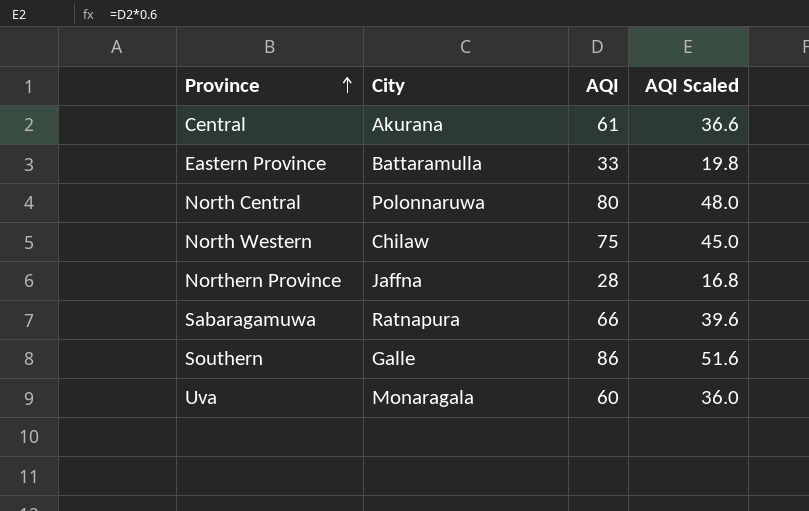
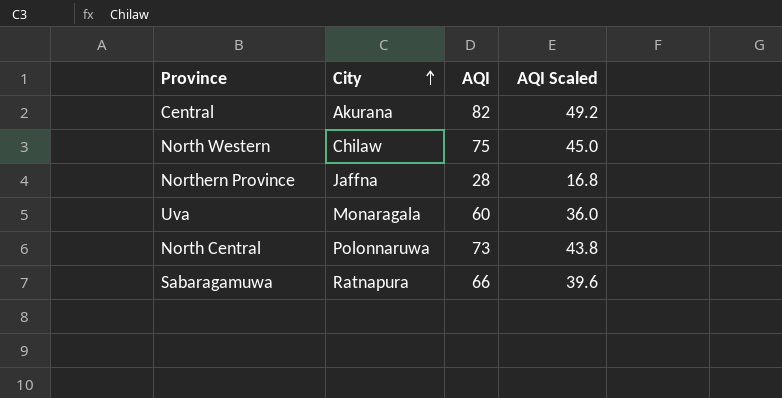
row order: Province ascending -> City ascending
row Eastern Province: Battaramulla | 33 | 19.8 -> none
row Southern: Galle | 86 | 51.6 -> none
Central | AQI: 61 -> 82
Central | AQI Scaled: 36.6 -> 49.2
North Central | AQI: 80 -> 73
North Central | AQI Scaled: 48.0 -> 43.8

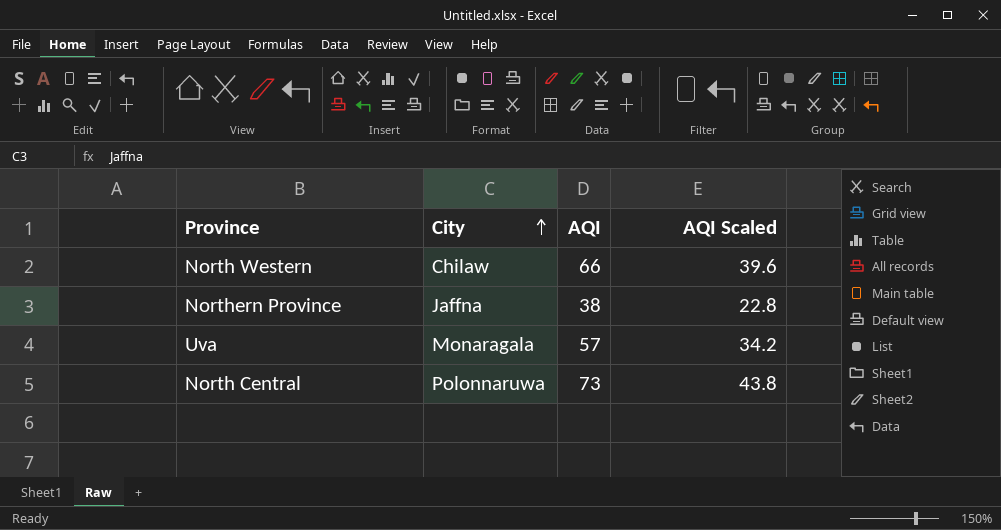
row Central: Akurana | 82 | 49.2 -> none
row Sabaragamuwa: Ratnapura | 66 | 39.6 -> none
North Western | AQI: 75 -> 66
North Western | AQI Scaled: 45.0 -> 39.6
Northern Province | AQI: 28 -> 38
Northern Province | AQI Scaled: 16.8 -> 22.8
Uva | AQI: 60 -> 57
Uva | AQI Scaled: 36.0 -> 34.2

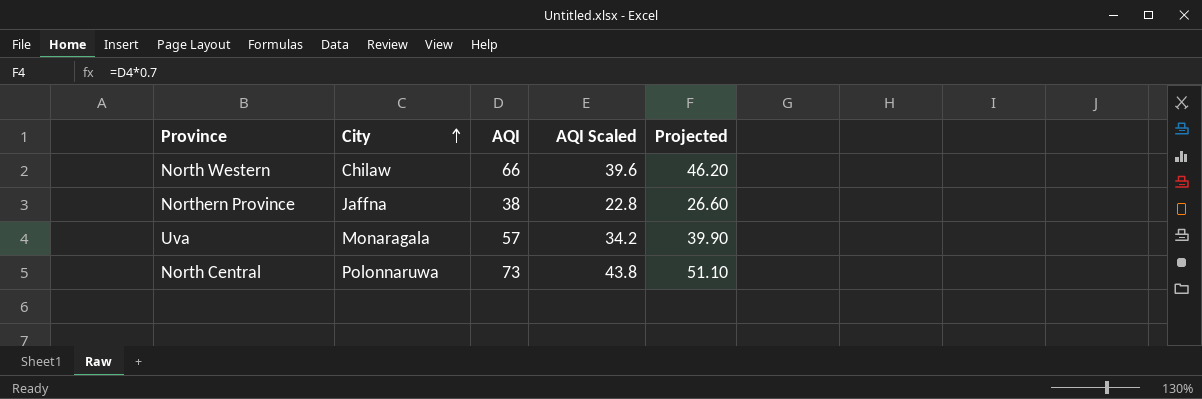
column Projected | formula: none -> [AQI] * 0.7

